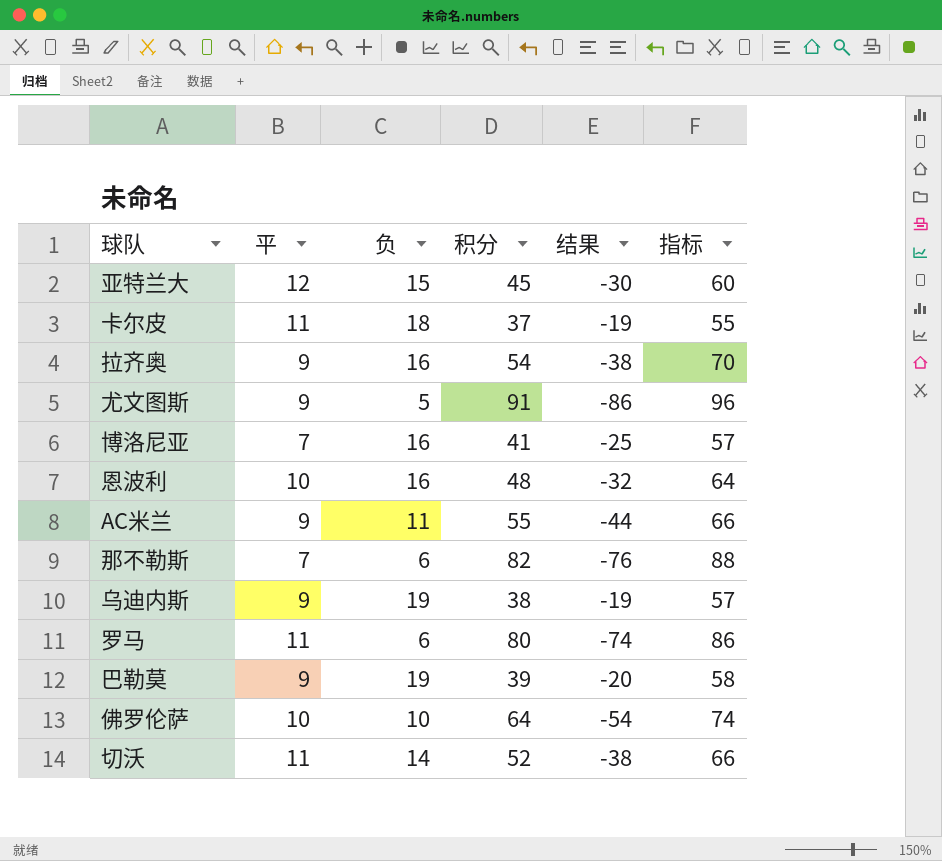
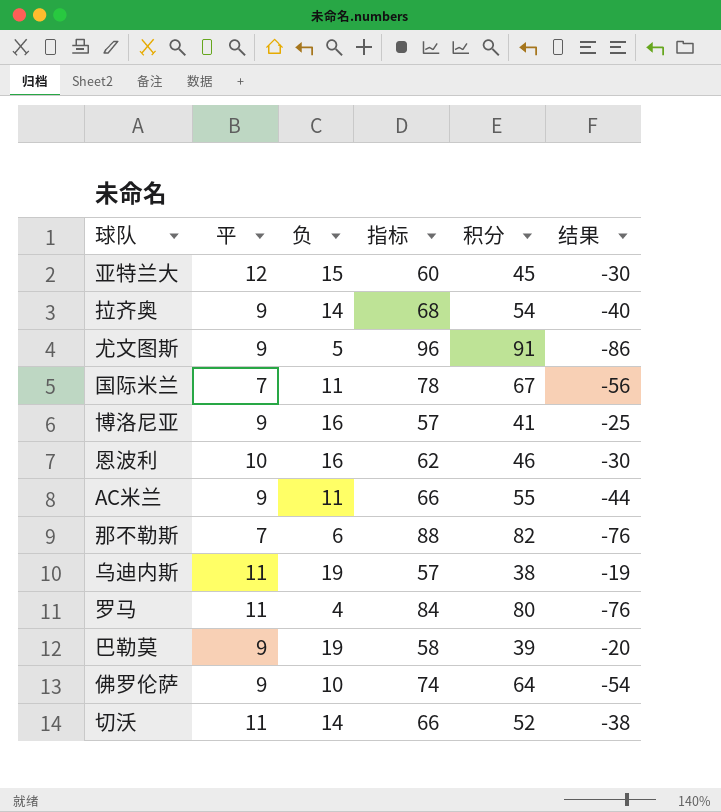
column 指标 | position: 6 -> 4
row 卡尔皮: 11 | 18 | 37 | -19 | 55 -> none
拉齐奥 | 负: 16 -> 14
拉齐奥 | 指标: 70 -> 68
拉齐奥 | 结果: -38 -> -40
row 国际米兰: none -> 7 | 11 | 78 | 67 | -56
博洛尼亚 | 平: 7 -> 9
恩波利 | 指标: 64 -> 62
恩波利 | 积分: 48 -> 46
恩波利 | 结果: -32 -> -30
乌迪内斯 | 平: 9 -> 11
罗马 | 负: 6 -> 4
罗马 | 指标: 86 -> 84
罗马 | 结果: -74 -> -76
佛罗伦萨 | 平: 10 -> 9

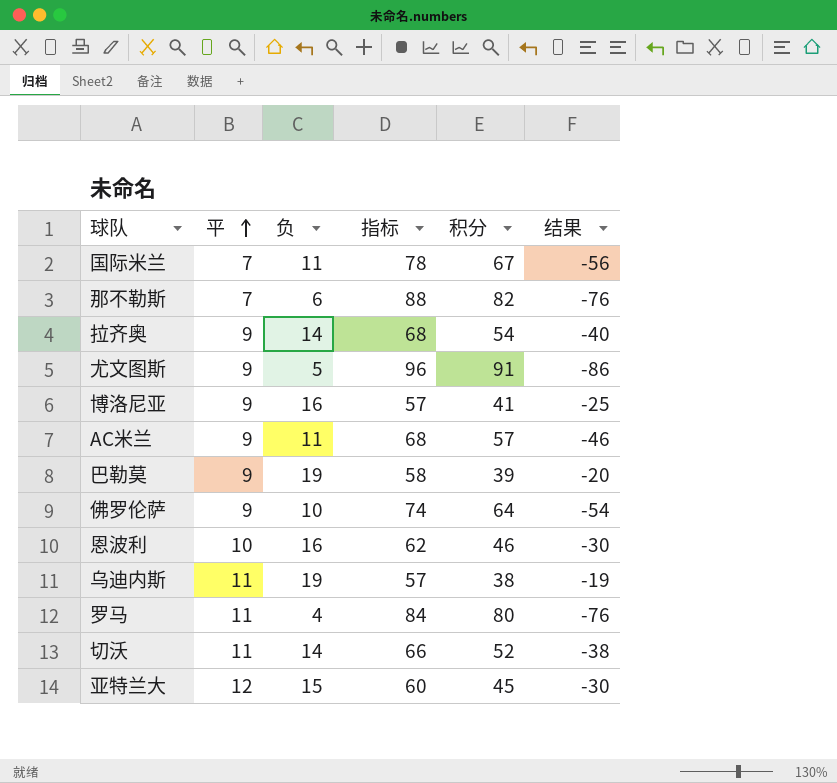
row order: none -> 平 ascending
AC米兰 | 指标: 66 -> 68
AC米兰 | 积分: 55 -> 57
AC米兰 | 结果: -44 -> -46

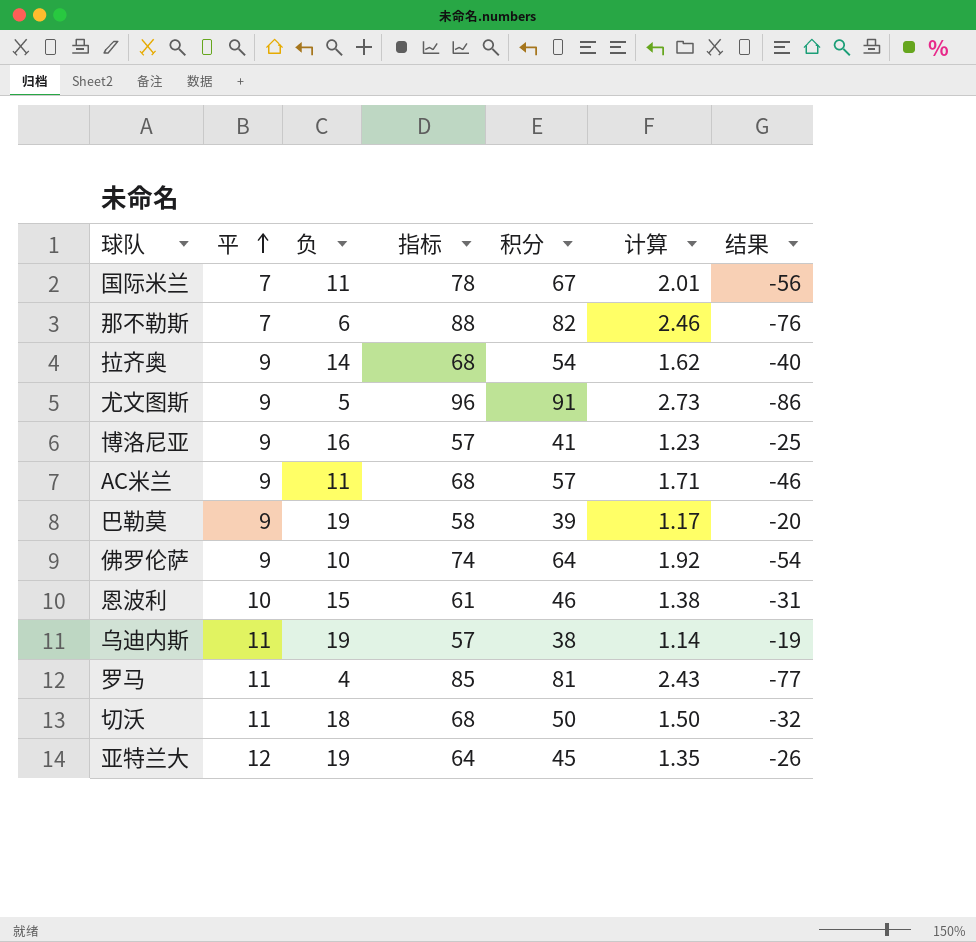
column 计算 | formula: none -> [积分] * 0.03
恩波利 | 负: 16 -> 15
恩波利 | 指标: 62 -> 61
恩波利 | 结果: -30 -> -31
罗马 | 指标: 84 -> 85
罗马 | 积分: 80 -> 81
罗马 | 结果: -76 -> -77
切沃 | 负: 14 -> 18
切沃 | 指标: 66 -> 68
切沃 | 积分: 52 -> 50
切沃 | 结果: -38 -> -32
亚特兰大 | 负: 15 -> 19
亚特兰大 | 指标: 60 -> 64
亚特兰大 | 结果: -30 -> -26

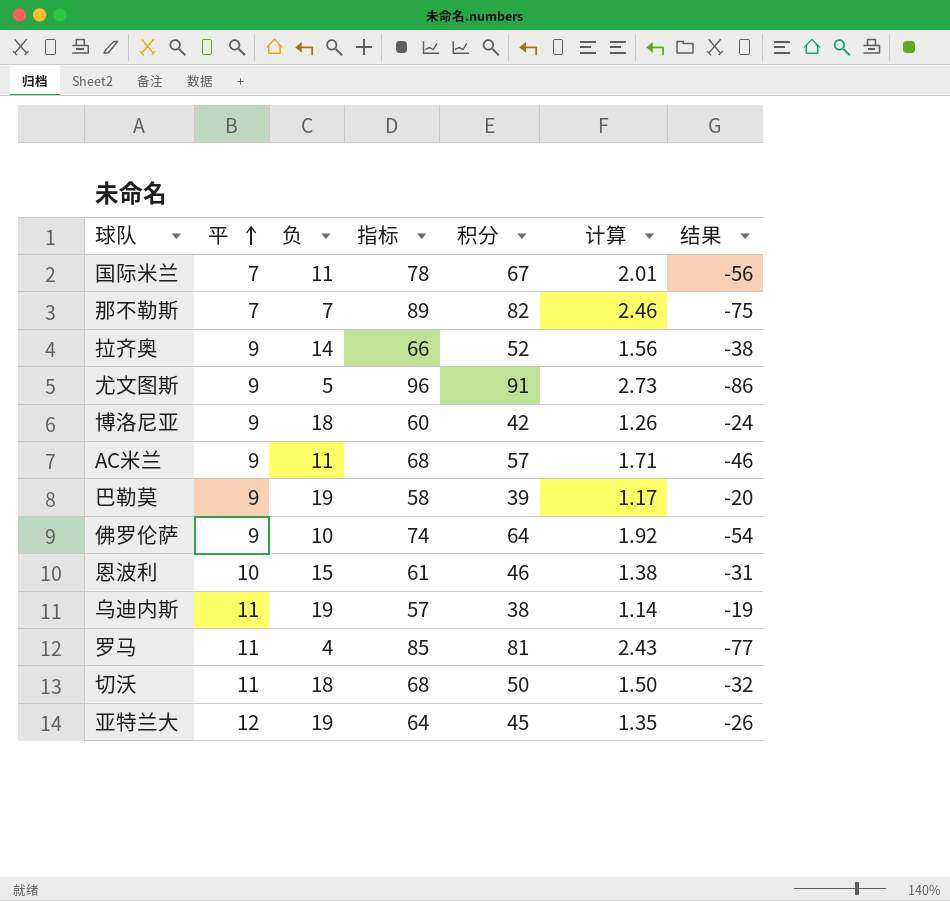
那不勒斯 | 负: 6 -> 7
那不勒斯 | 指标: 88 -> 89
那不勒斯 | 结果: -76 -> -75
拉齐奥 | 指标: 68 -> 66
拉齐奥 | 积分: 54 -> 52
拉齐奥 | 计算: 1.62 -> 1.56
拉齐奥 | 结果: -40 -> -38
博洛尼亚 | 负: 16 -> 18
博洛尼亚 | 指标: 57 -> 60
博洛尼亚 | 积分: 41 -> 42
博洛尼亚 | 计算: 1.23 -> 1.26
博洛尼亚 | 结果: -25 -> -24

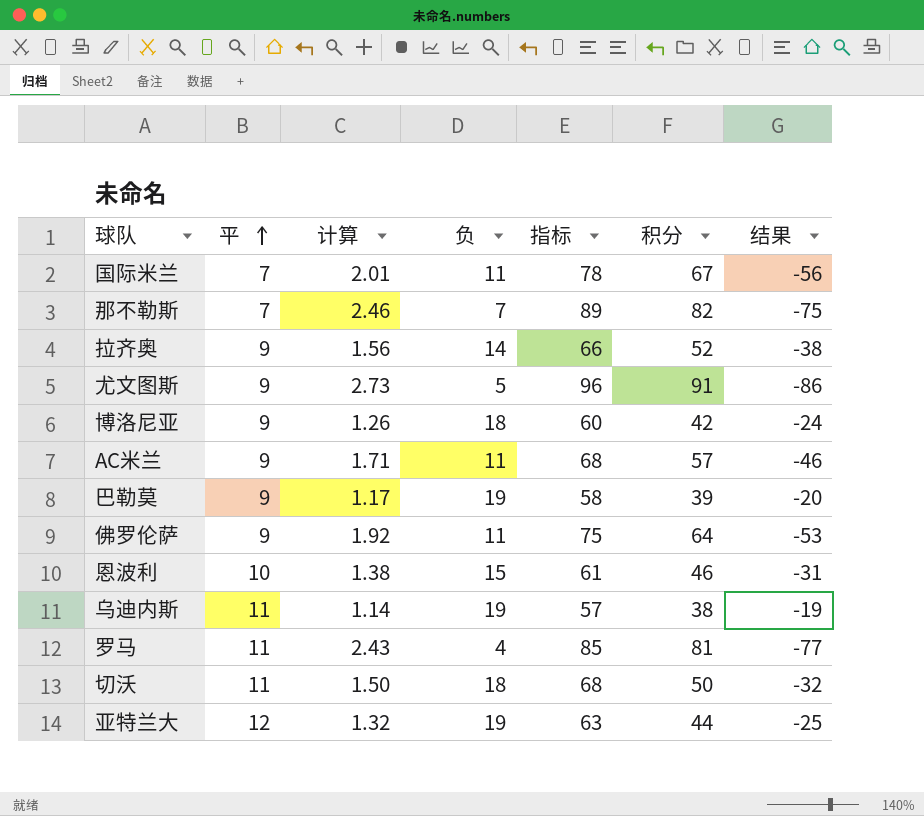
column 计算 | position: 6 -> 3
佛罗伦萨 | 负: 10 -> 11
佛罗伦萨 | 指标: 74 -> 75
佛罗伦萨 | 结果: -54 -> -53
亚特兰大 | 计算: 1.35 -> 1.32
亚特兰大 | 指标: 64 -> 63
亚特兰大 | 积分: 45 -> 44
亚特兰大 | 结果: -26 -> -25

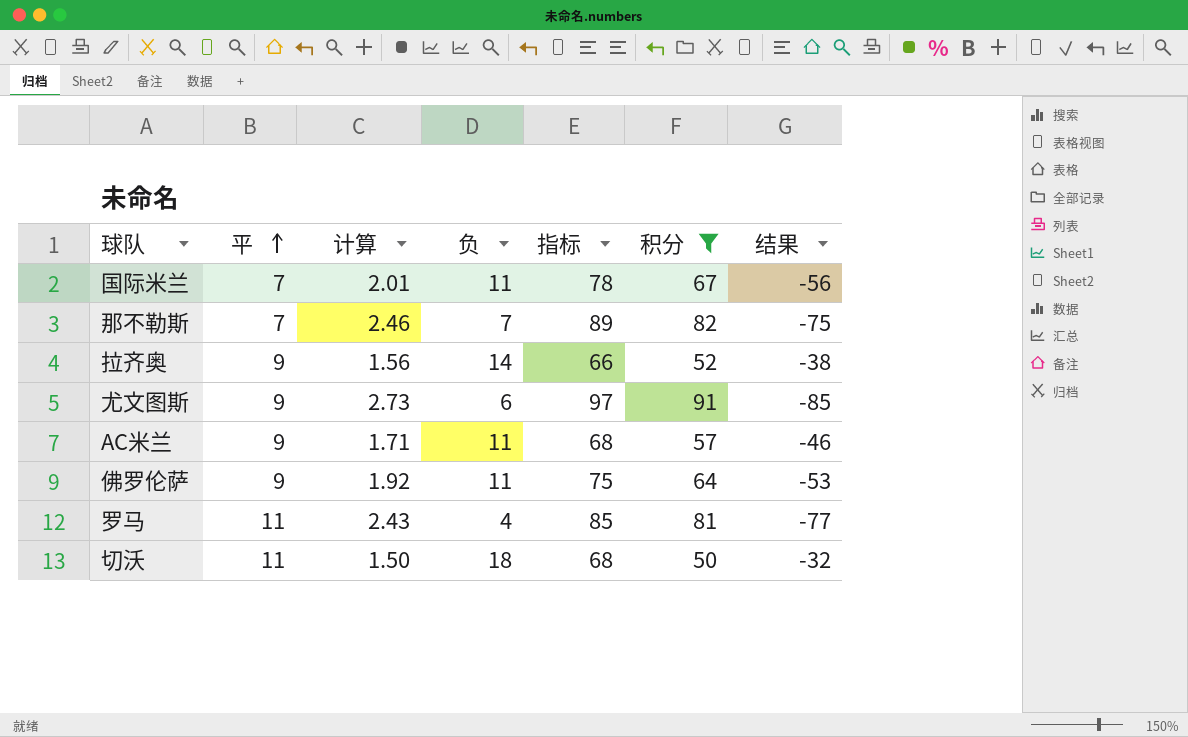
filter: none -> 积分 >= 50
尤文图斯 | 负: 5 -> 6
尤文图斯 | 指标: 96 -> 97
尤文图斯 | 结果: -86 -> -85

